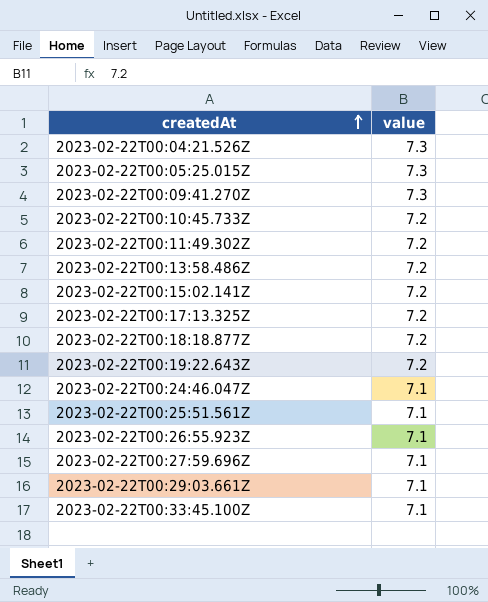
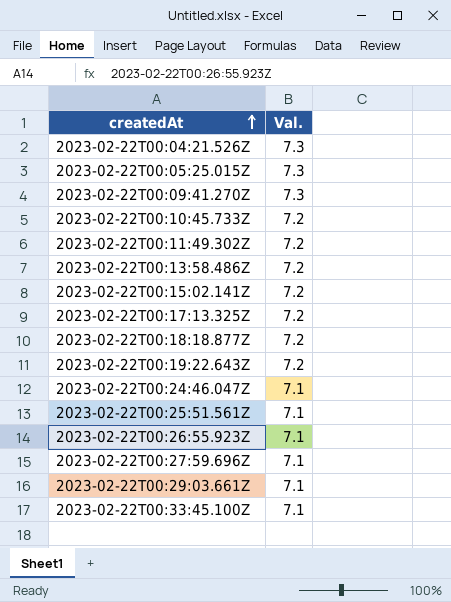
column name: value -> Val.

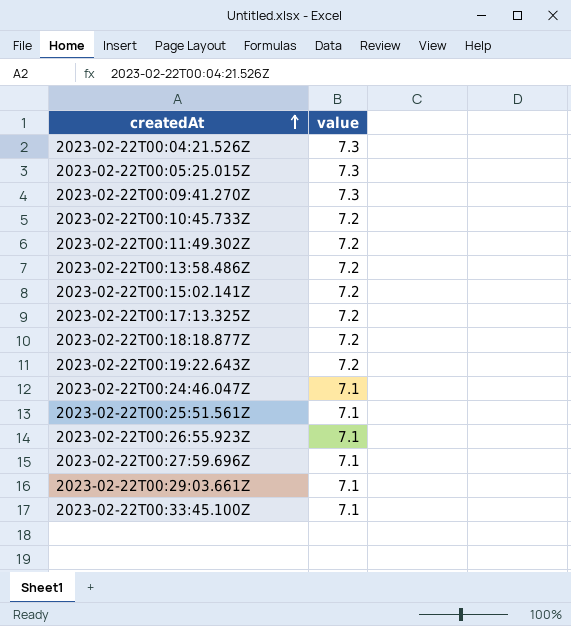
column name: Val. -> value

